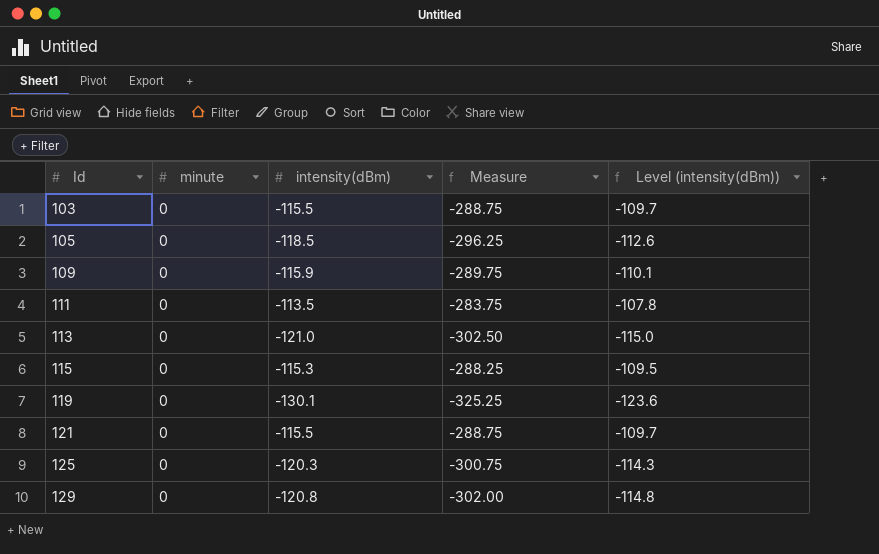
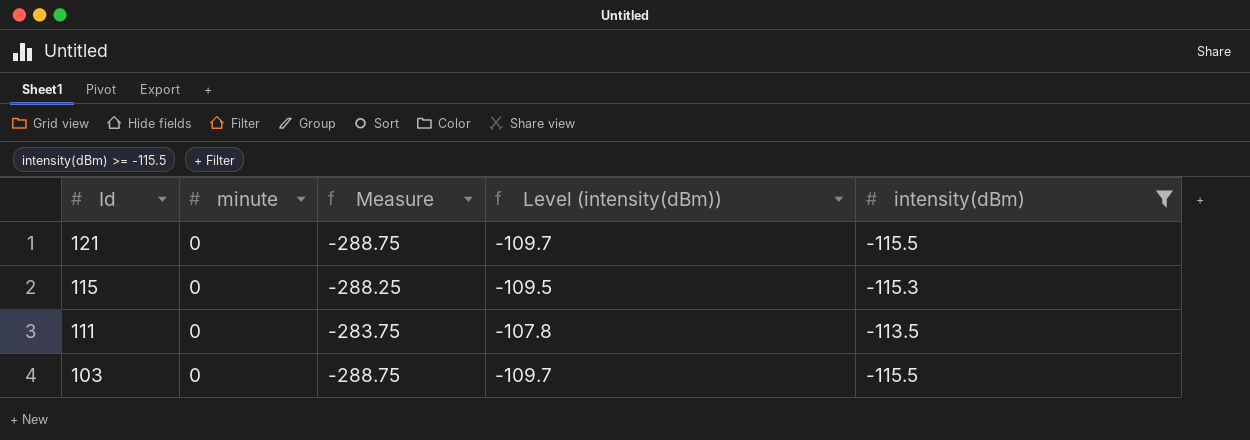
filter: none -> intensity(dBm) >= -115.5
row order: Id ascending -> Id descending
column intensity(dBm) | position: 3 -> 5

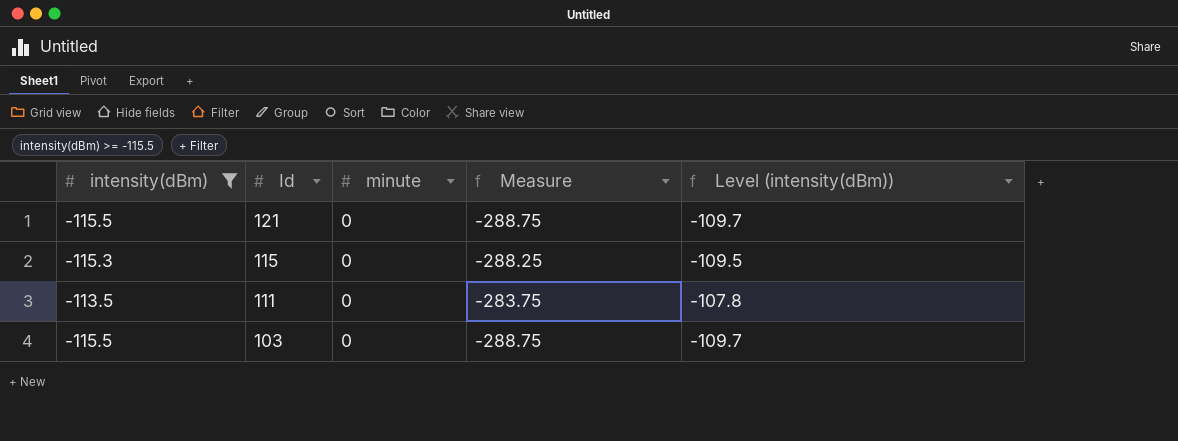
column intensity(dBm) | position: 5 -> 1

